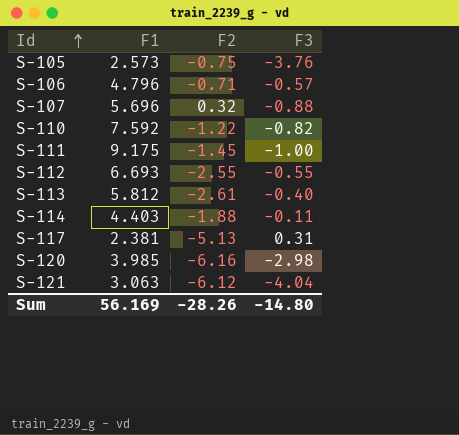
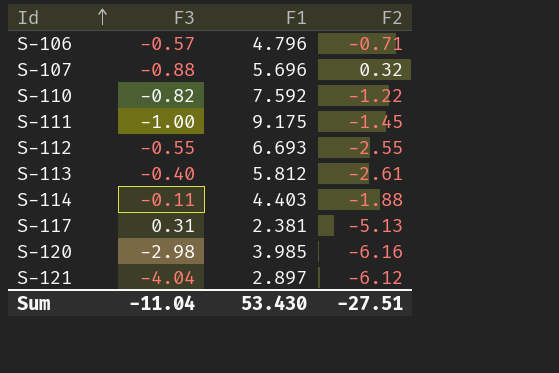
column F3 | position: 4 -> 2
row S-105: 2.573 | -0.75 | -3.76 -> none
S-121 | F1: 3.063 -> 2.897
Sum | F3: -14.80 -> -11.04
Sum | F1: 56.169 -> 53.430
Sum | F2: -28.26 -> -27.51

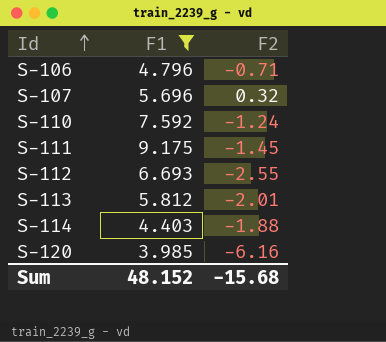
filter: none -> F1 >= 3.985
column F3 | position: 2 -> none
S-110 | F2: -1.22 -> -1.24
S-113 | F2: -2.61 -> -2.01
Sum | F1: 53.430 -> 48.152
Sum | F2: -27.51 -> -15.68

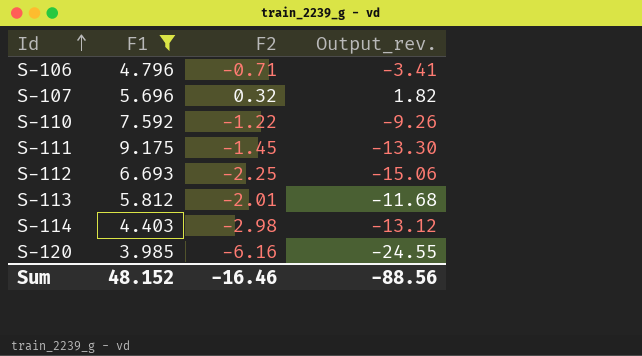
column Output_rev. | formula: none -> [F1] * [F2]
S-110 | F2: -1.24 -> -1.22
S-112 | F2: -2.55 -> -2.25
S-114 | F2: -1.88 -> -2.98
Sum | F2: -15.68 -> -16.46

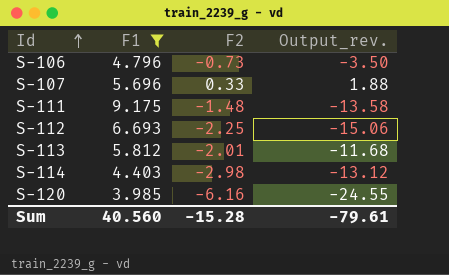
row S-110: 7.592 | -1.22 | -9.26 -> none
S-106 | F2: -0.71 -> -0.73
S-106 | Output_rev.: -3.41 -> -3.50
S-107 | F2: 0.32 -> 0.33
S-107 | Output_rev.: 1.82 -> 1.88
S-111 | F2: -1.45 -> -1.48
S-111 | Output_rev.: -13.30 -> -13.58
Sum | F1: 48.152 -> 40.560
Sum | F2: -16.46 -> -15.28
Sum | Output_rev.: -88.56 -> -79.61

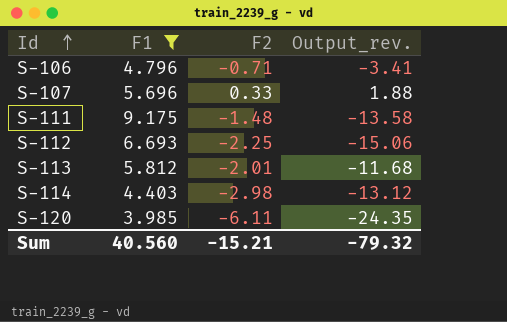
S-106 | F2: -0.73 -> -0.71
S-106 | Output_rev.: -3.50 -> -3.41
S-120 | F2: -6.16 -> -6.11
S-120 | Output_rev.: -24.55 -> -24.35
Sum | F2: -15.28 -> -15.21
Sum | Output_rev.: -79.61 -> -79.32

